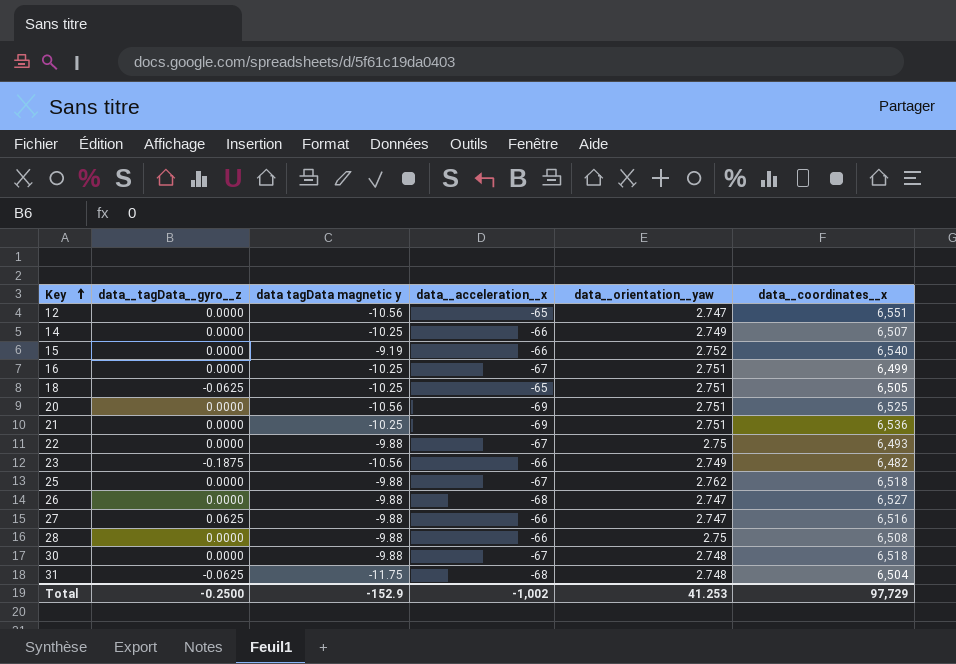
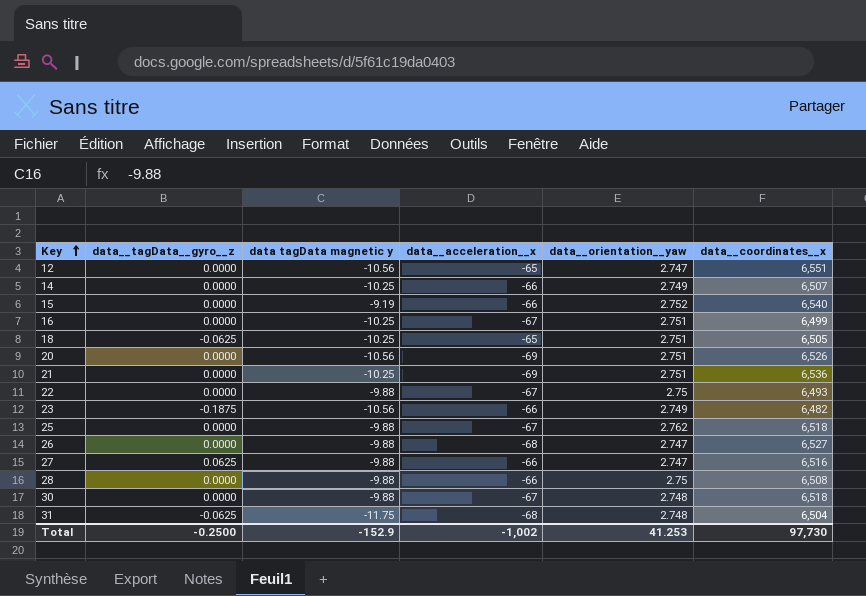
20 | data__coordinates__x: 6,525 -> 6,526
Total | data__coordinates__x: 97,729 -> 97,730

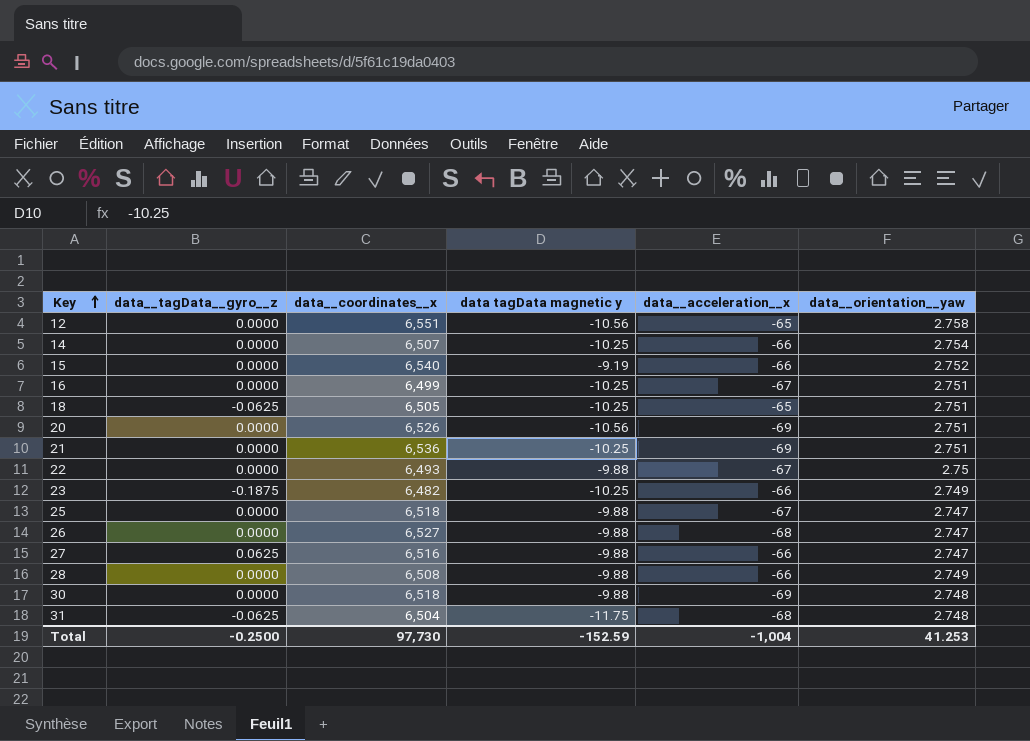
column data__coordinates__x | position: 6 -> 3
12 | data__orientation__yaw: 2.747 -> 2.758
14 | data__orientation__yaw: 2.749 -> 2.754
23 | data tagData magnetic y: -10.56 -> -10.25
25 | data__orientation__yaw: 2.762 -> 2.747
28 | data__orientation__yaw: 2.75 -> 2.749
30 | data__acceleration__x: -67 -> -69
Total | data tagData magnetic y: -152.9 -> -152.59
Total | data__acceleration__x: -1,002 -> -1,004

